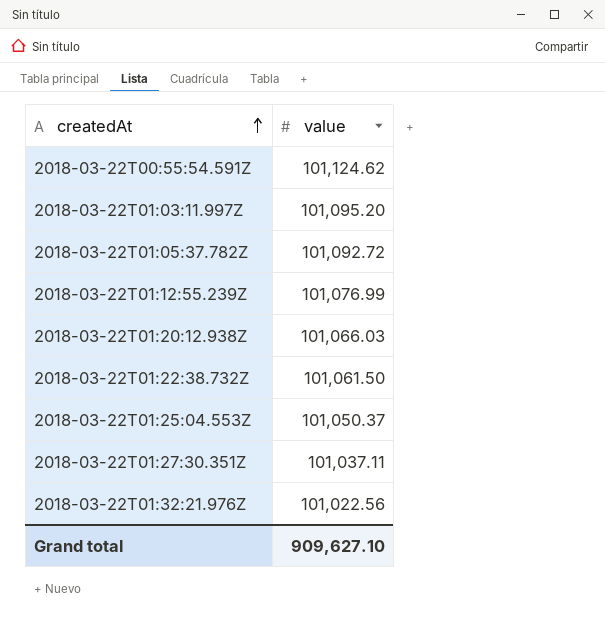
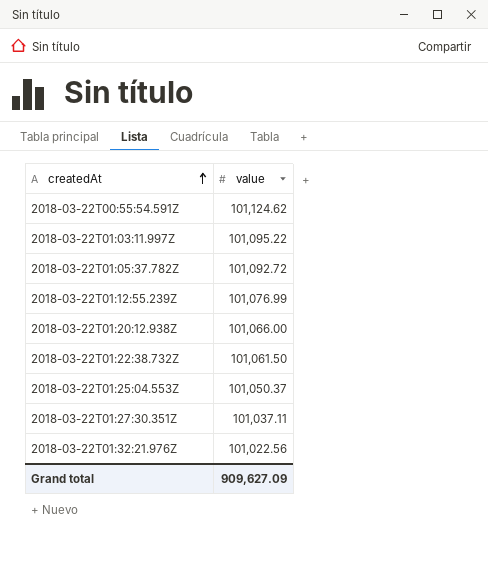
2018-03-22T01:03:11.997Z | value: 101,095.20 -> 101,095.22
2018-03-22T01:20:12.938Z | value: 101,066.03 -> 101,066.00
Grand total | value: 909,627.10 -> 909,627.09

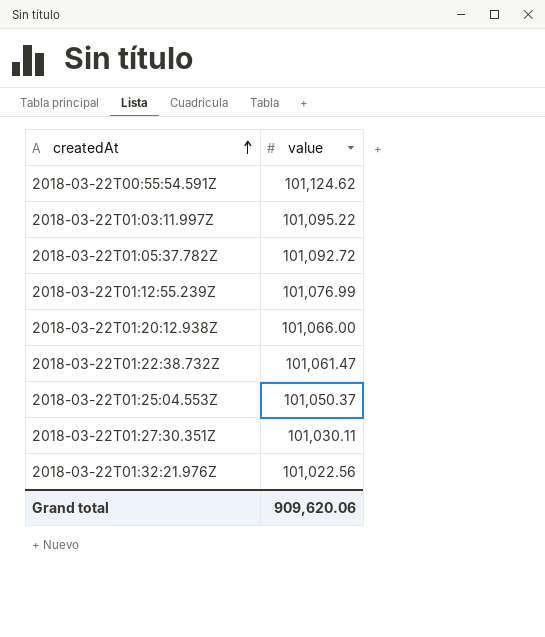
2018-03-22T01:22:38.732Z | value: 101,061.50 -> 101,061.47
2018-03-22T01:27:30.351Z | value: 101,037.11 -> 101,030.11
Grand total | value: 909,627.09 -> 909,620.06

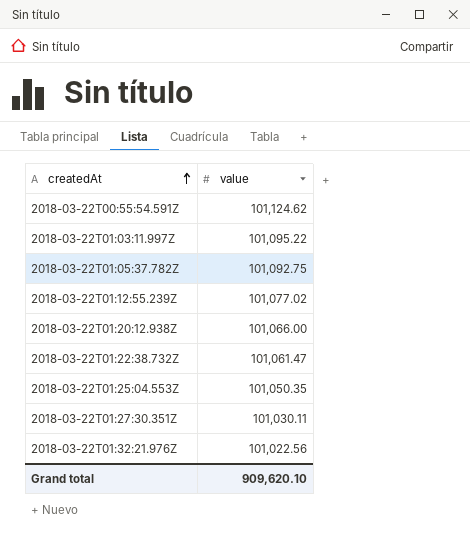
2018-03-22T01:05:37.782Z | value: 101,092.72 -> 101,092.75
2018-03-22T01:12:55.239Z | value: 101,076.99 -> 101,077.02
2018-03-22T01:25:04.553Z | value: 101,050.37 -> 101,050.35
Grand total | value: 909,620.06 -> 909,620.10

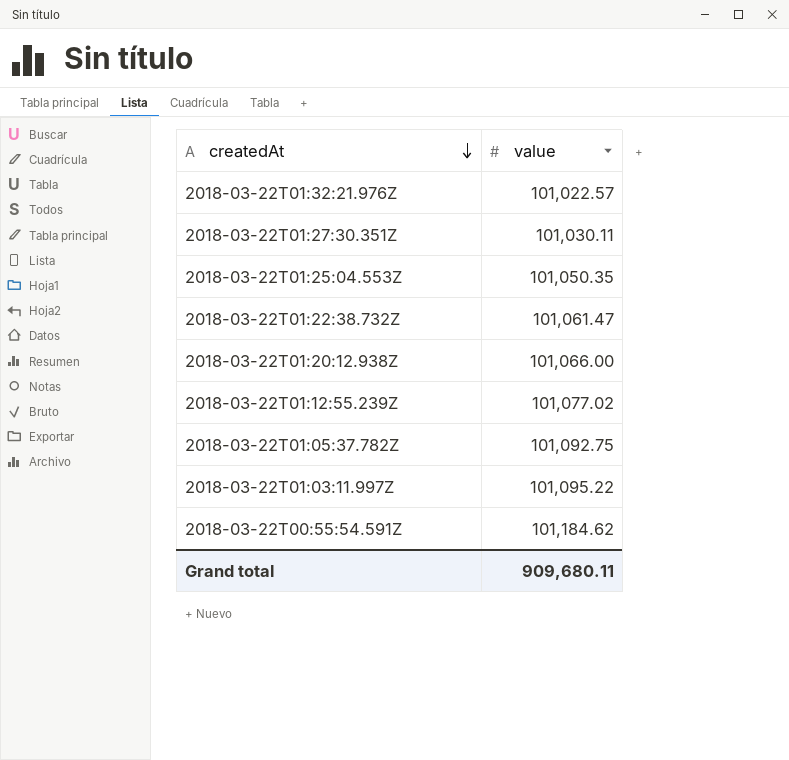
row order: createdAt ascending -> createdAt descending
2018-03-22T01:32:21.976Z | value: 101,022.56 -> 101,022.57
2018-03-22T00:55:54.591Z | value: 101,124.62 -> 101,184.62
Grand total | value: 909,620.10 -> 909,680.11

